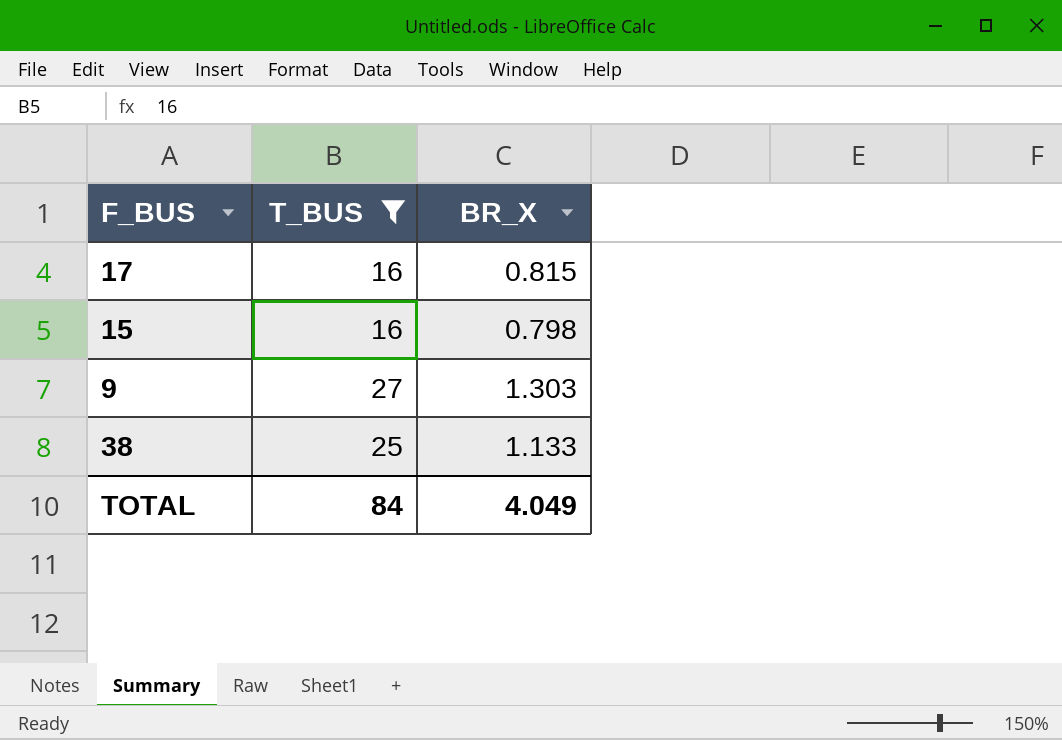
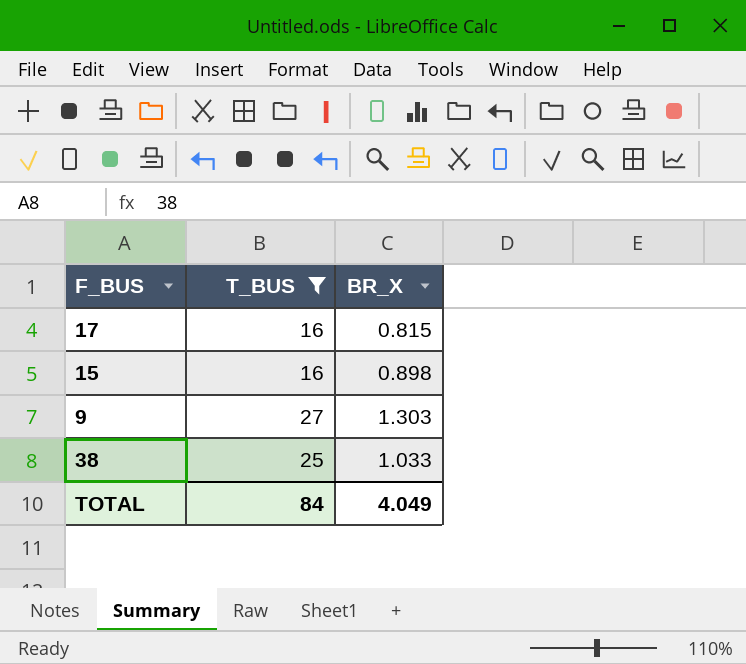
15 | BR_X: 0.798 -> 0.898
38 | BR_X: 1.133 -> 1.033

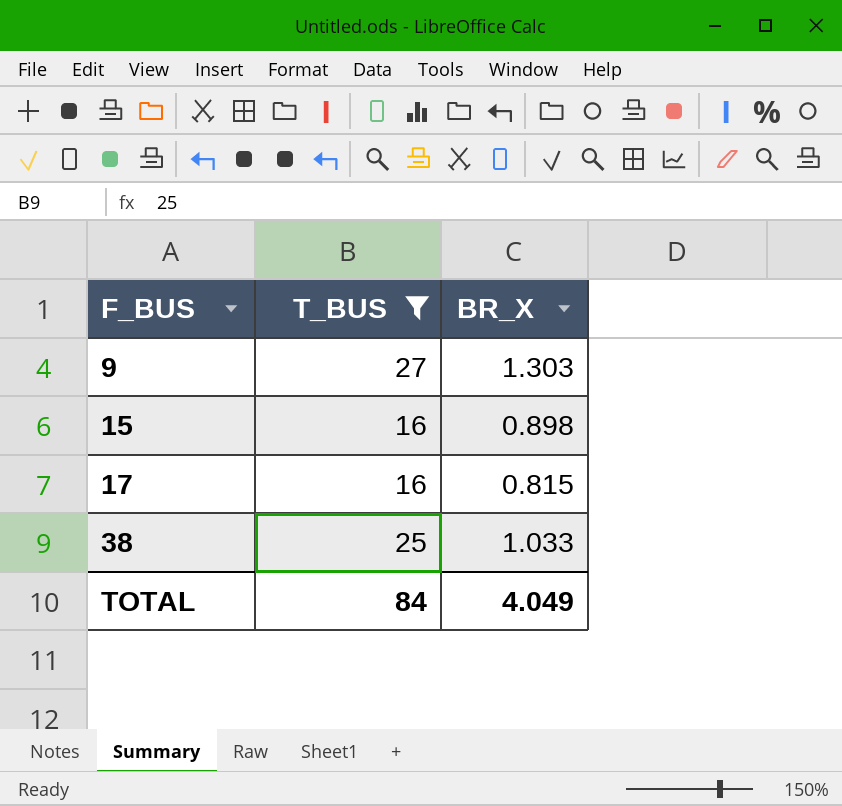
row order: none -> F_BUS ascending

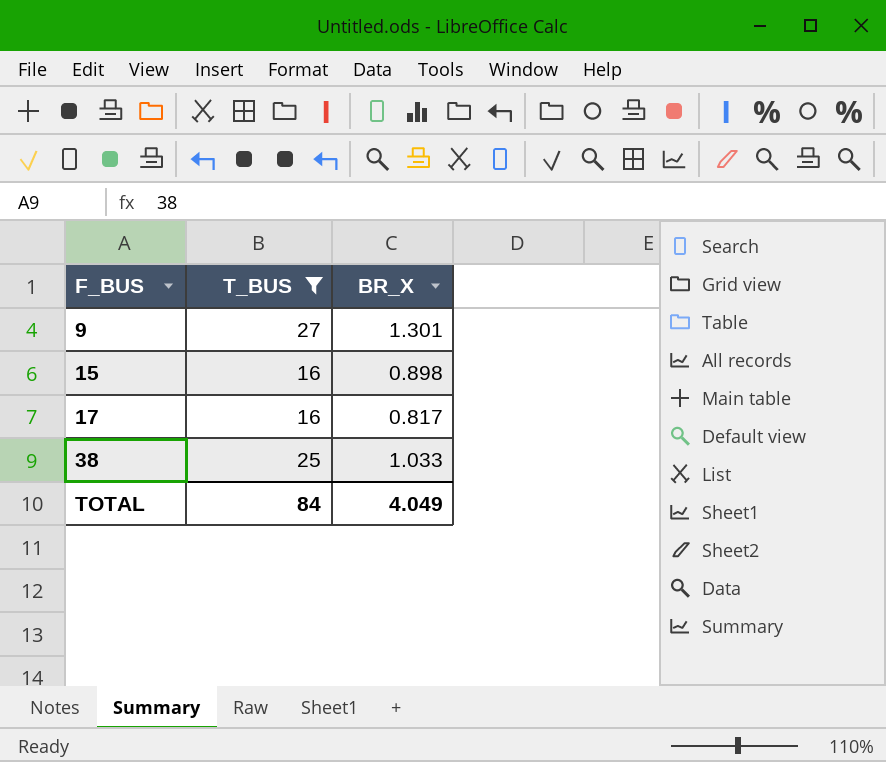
9 | BR_X: 1.303 -> 1.301
17 | BR_X: 0.815 -> 0.817

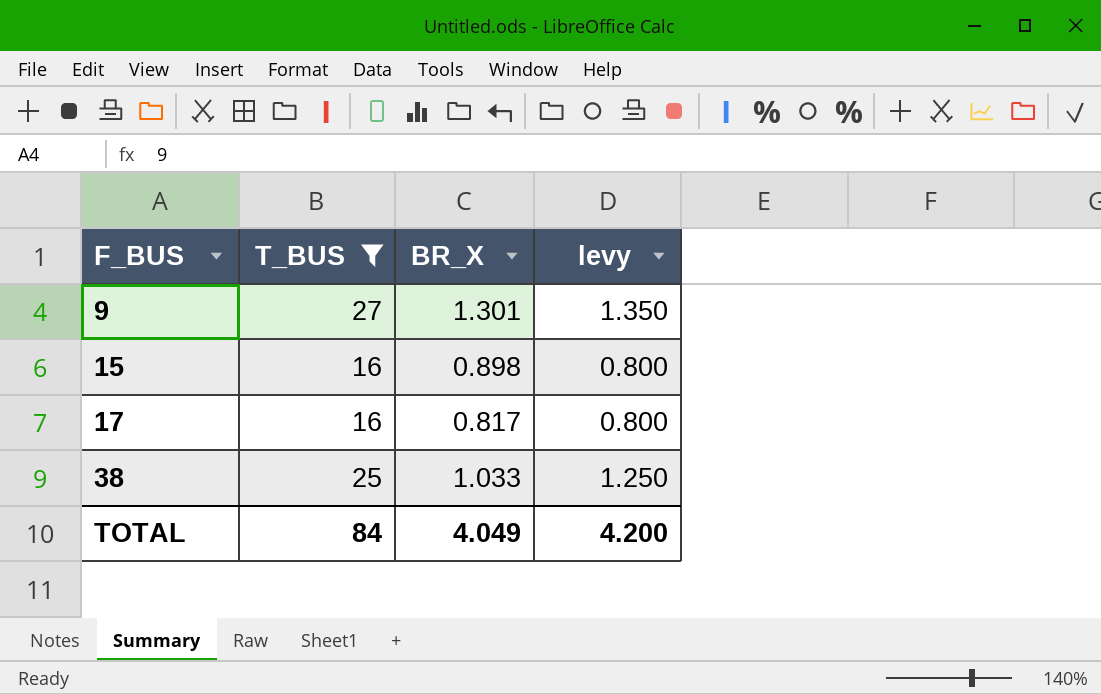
column levy | formula: none -> [T_BUS] * 0.05

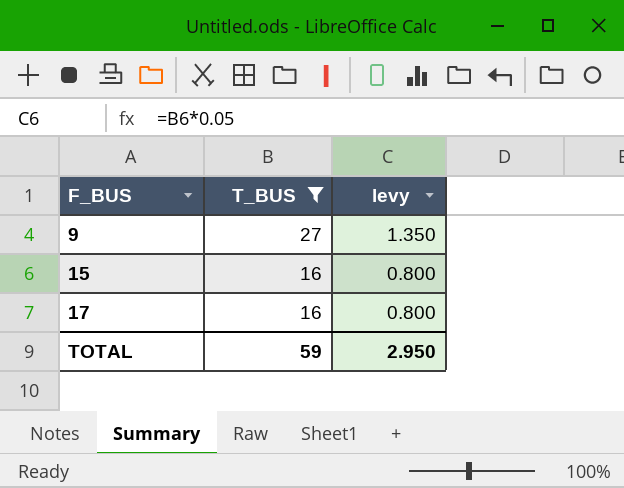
column BR_X | position: 3 -> none
row 38: 25 | 1.033 | 1.250 -> none
TOTAL | T_BUS: 84 -> 59
TOTAL | levy: 4.200 -> 2.950

